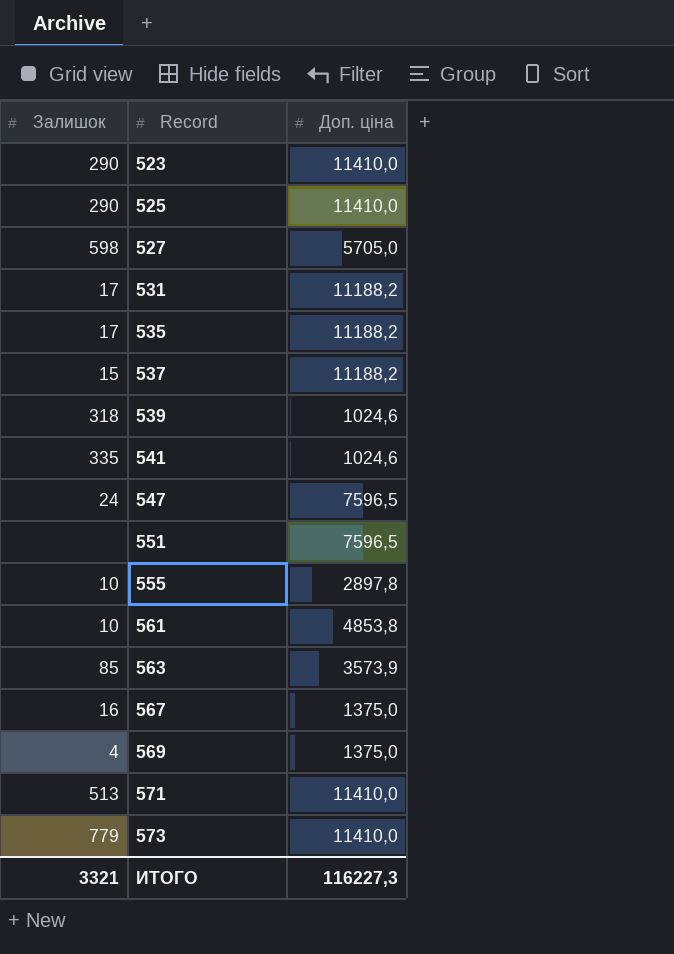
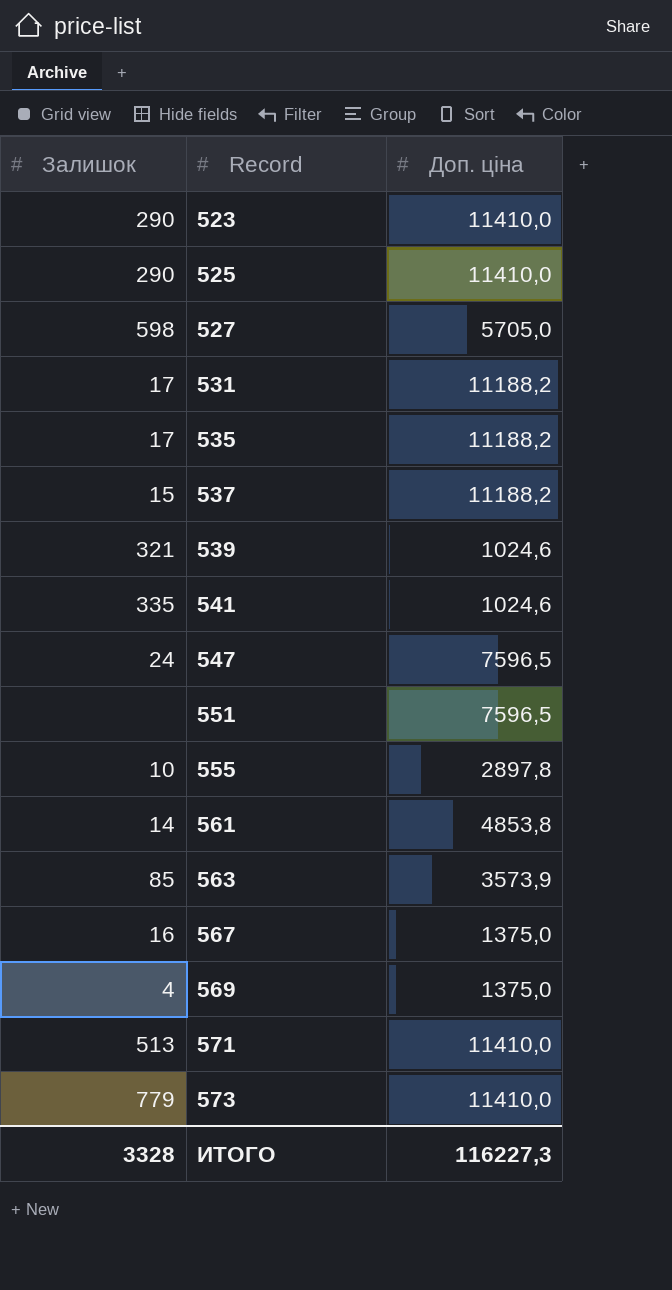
539 | Залишок: 318 -> 321
561 | Залишок: 10 -> 14
ИТОГО | Залишок: 3321 -> 3328

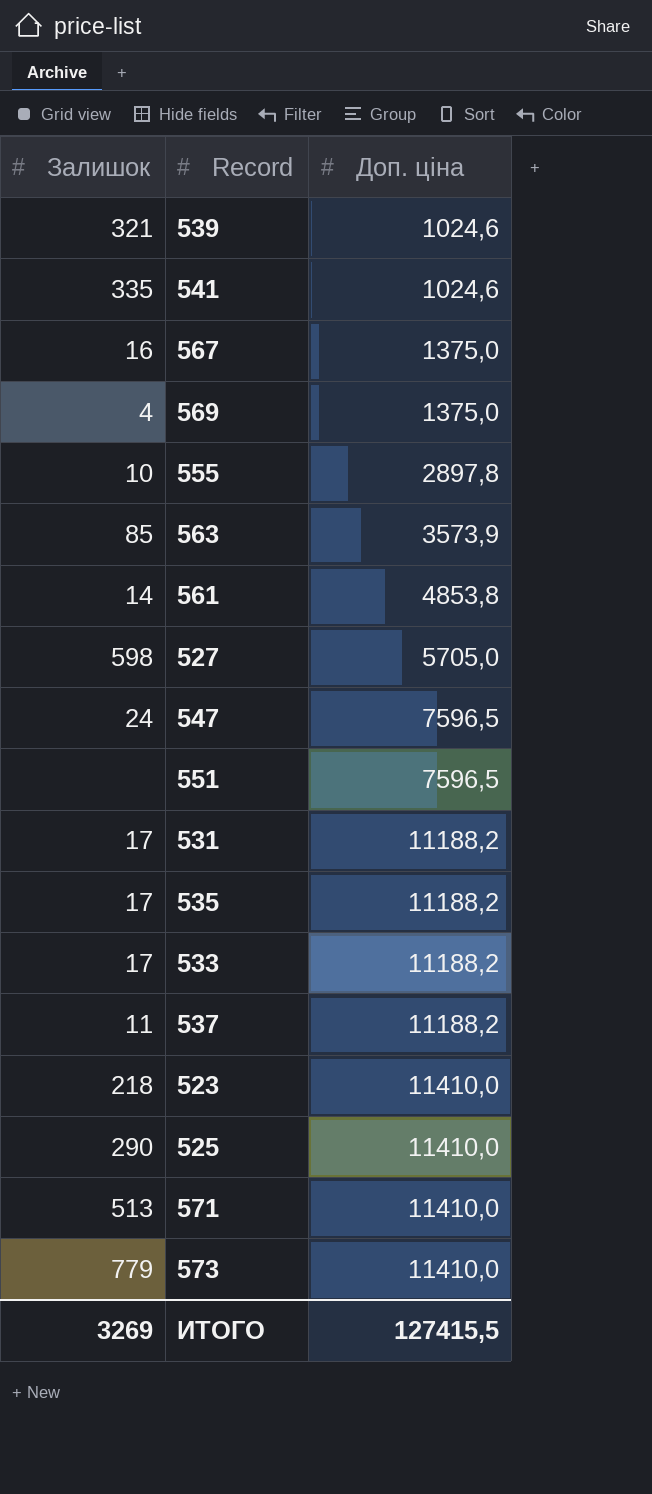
row order: Record ascending -> Доп. ціна ascending
row 533: none -> 17 | 11188,2
537 | Залишок: 15 -> 11
523 | Залишок: 290 -> 218
ИТОГО | Залишок: 3328 -> 3269
ИТОГО | Доп. ціна: 116227,3 -> 127415,5

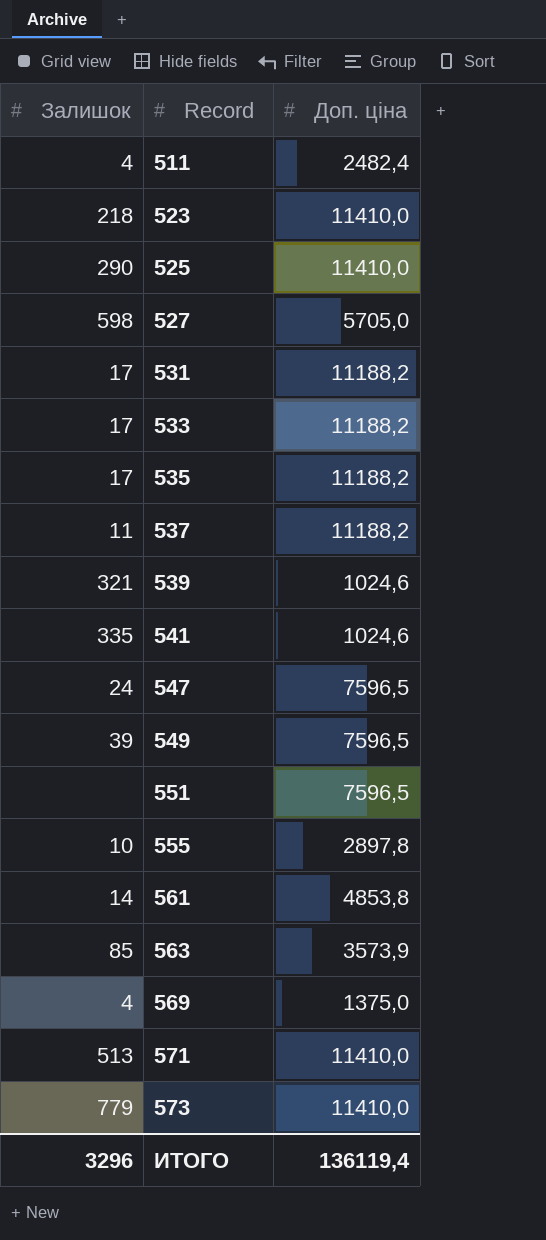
row order: Доп. ціна ascending -> Record ascending
row 567: 16 | 1375,0 -> none
row 511: none -> 4 | 2482,4
row 549: none -> 39 | 7596,5
ИТОГО | Залишок: 3269 -> 3296
ИТОГО | Доп. ціна: 127415,5 -> 136119,4

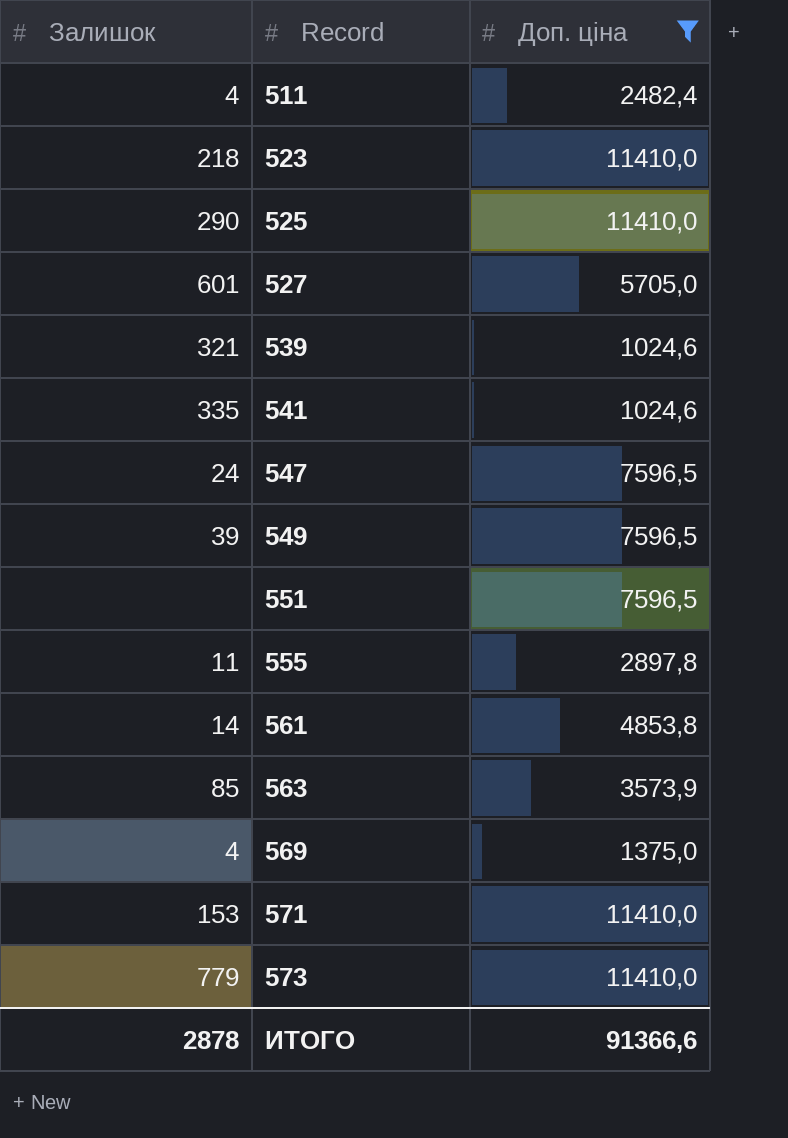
filter: none -> Доп. ціна != 11188,2
527 | Залишок: 598 -> 601
555 | Залишок: 10 -> 11
571 | Залишок: 513 -> 153
ИТОГО | Залишок: 3296 -> 2878
ИТОГО | Доп. ціна: 136119,4 -> 91366,6

